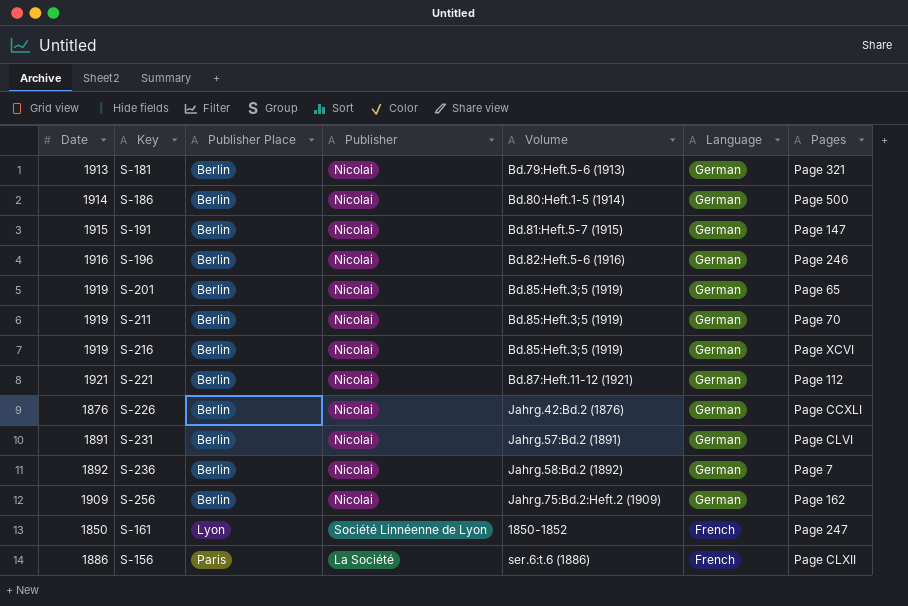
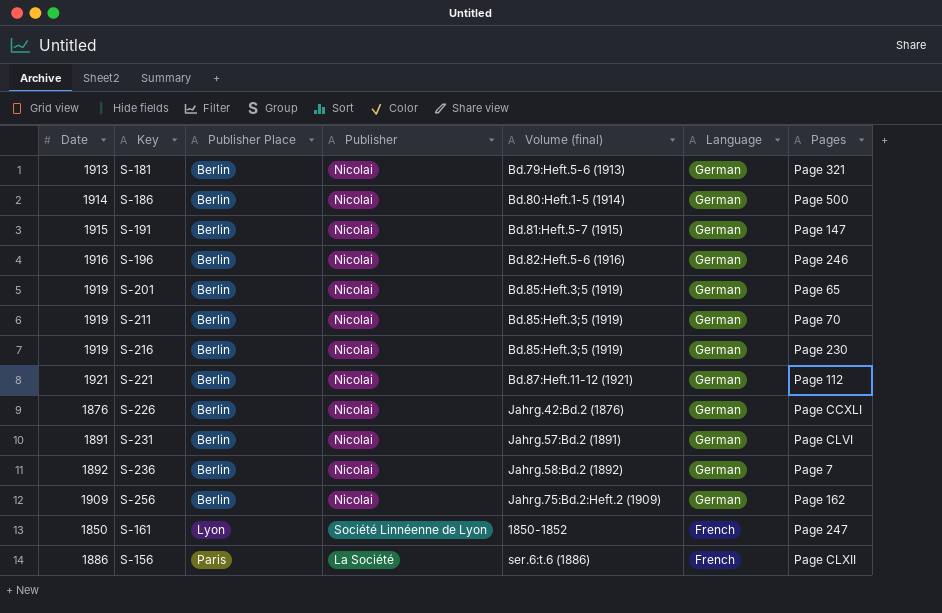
column name: Volume -> Volume (final)
S-216 | Pages: Page XCVI -> Page 230

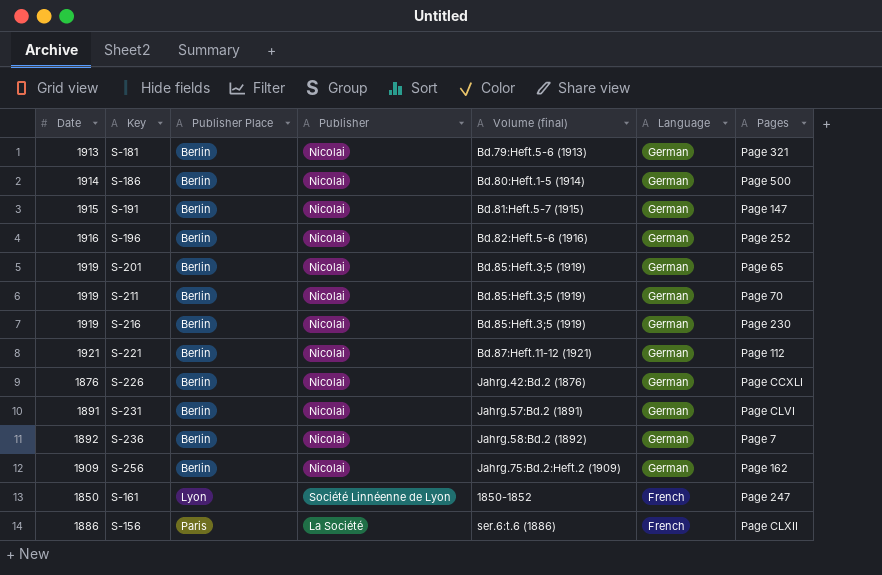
S-196 | Pages: Page 246 -> Page 252

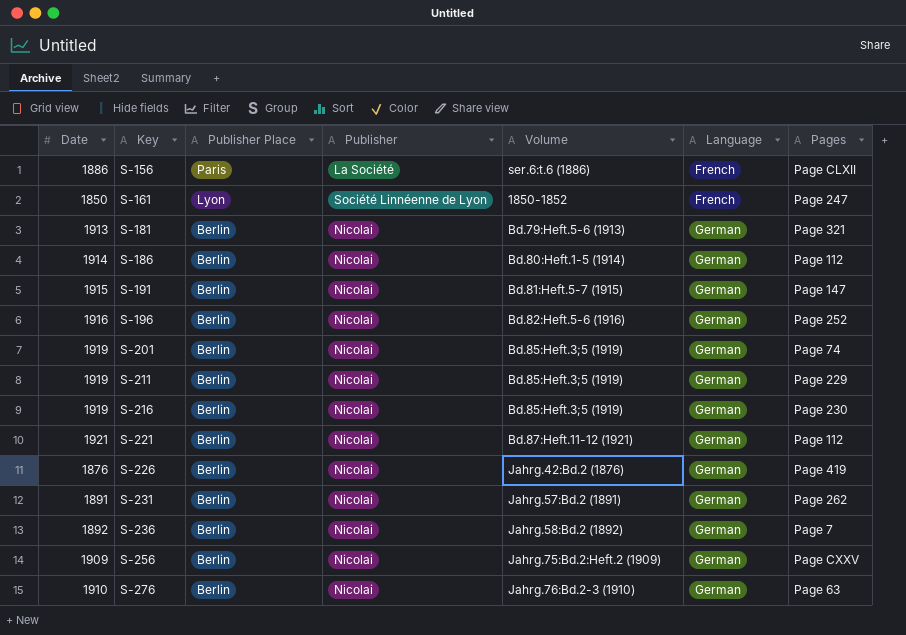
row order: Publisher Place ascending -> Key ascending
column name: Volume (final) -> Volume
S-186 | Pages: Page 500 -> Page 112
S-201 | Pages: Page 65 -> Page 74
S-211 | Pages: Page 70 -> Page 229
S-226 | Pages: Page CCXLI -> Page 419
S-231 | Pages: Page CLVI -> Page 262
S-256 | Pages: Page 162 -> Page CXXV
row S-276: none -> 1910 | Berlin | Nicolai | Jahrg.76:Bd.2-3 (1910) | German | Page 63

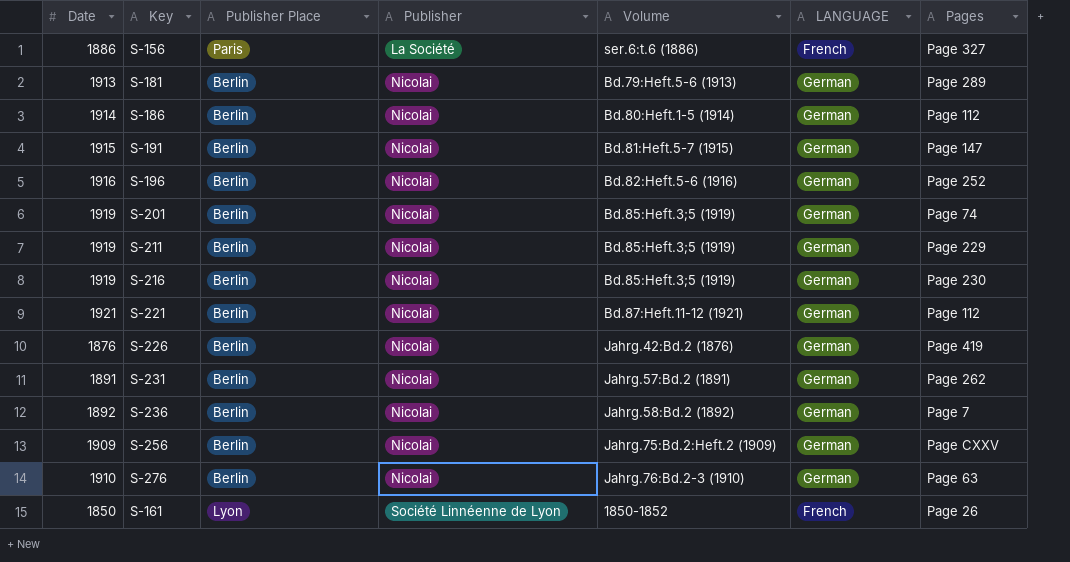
row order: Key ascending -> Publisher ascending
column name: Language -> LANGUAGE
S-156 | Pages: Page CLXII -> Page 327
S-181 | Pages: Page 321 -> Page 289
S-161 | Pages: Page 247 -> Page 26

